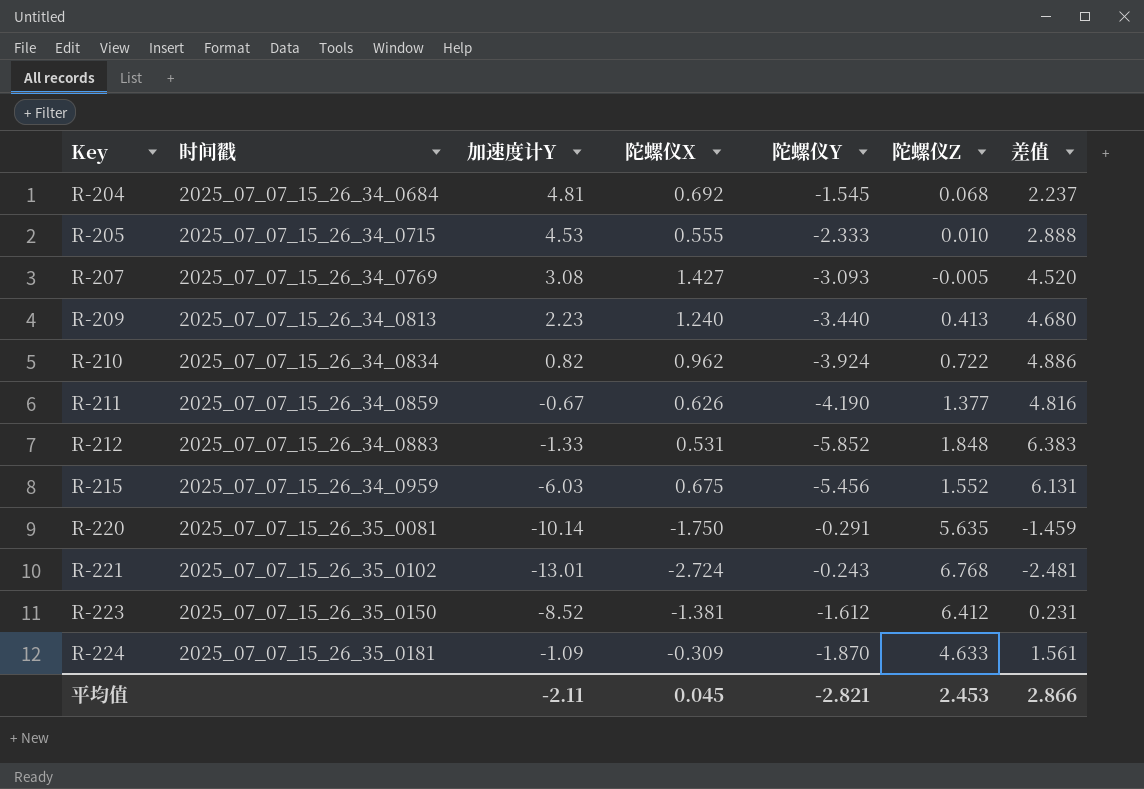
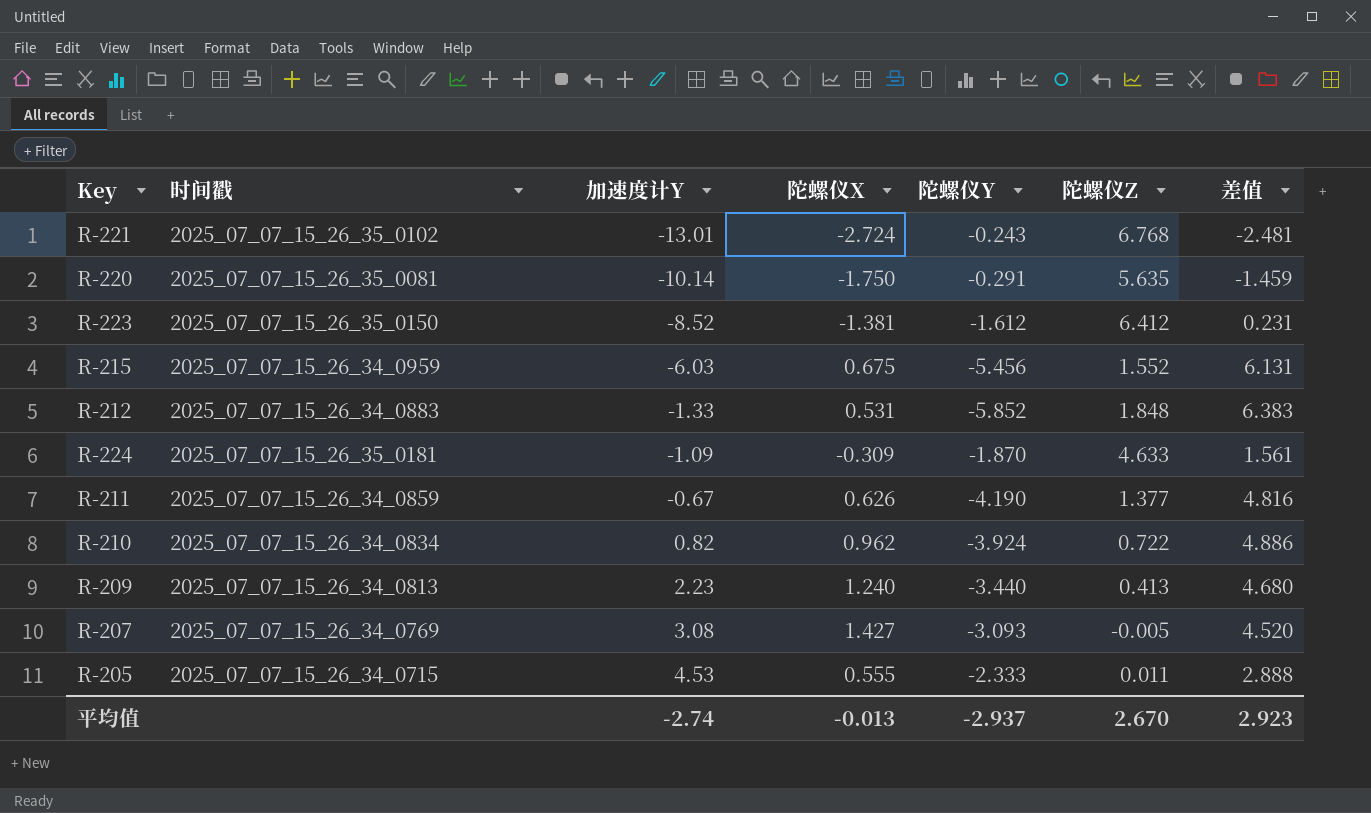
row order: Key ascending -> 加速度计Y ascending
row R-204: 2025_07_07_15_26_34_0684 | 4.81 | 0.692 | -1.545 | 0.068 | 2.237 -> none
R-205 | 陀螺仪Z: 0.010 -> 0.011
平均值 | 加速度计Y: -2.11 -> -2.74
平均值 | 陀螺仪X: 0.045 -> -0.013
平均值 | 陀螺仪Y: -2.821 -> -2.937
平均值 | 陀螺仪Z: 2.453 -> 2.670
平均值 | 差值: 2.866 -> 2.923

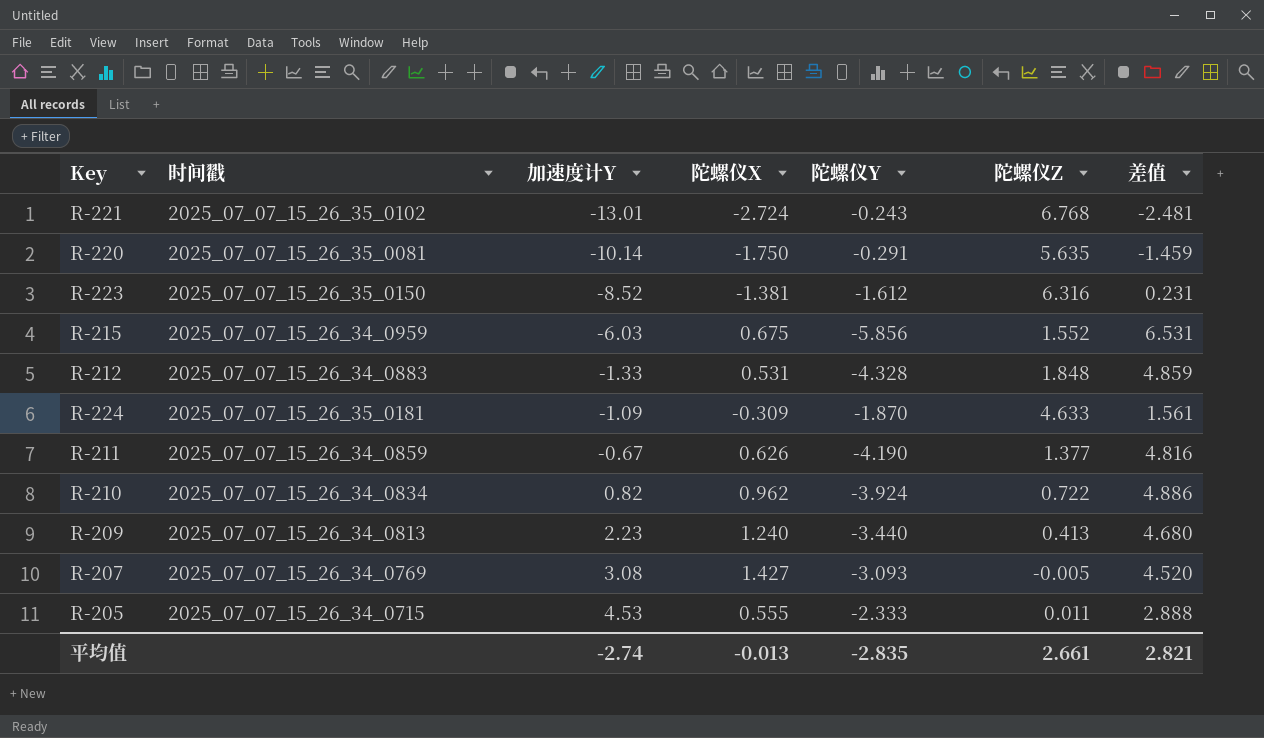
R-223 | 陀螺仪Z: 6.412 -> 6.316
R-215 | 陀螺仪Y: -5.456 -> -5.856
R-215 | 差值: 6.131 -> 6.531
R-212 | 陀螺仪Y: -5.852 -> -4.328
R-212 | 差值: 6.383 -> 4.859
平均值 | 陀螺仪Y: -2.937 -> -2.835
平均值 | 陀螺仪Z: 2.670 -> 2.661
平均值 | 差值: 2.923 -> 2.821

